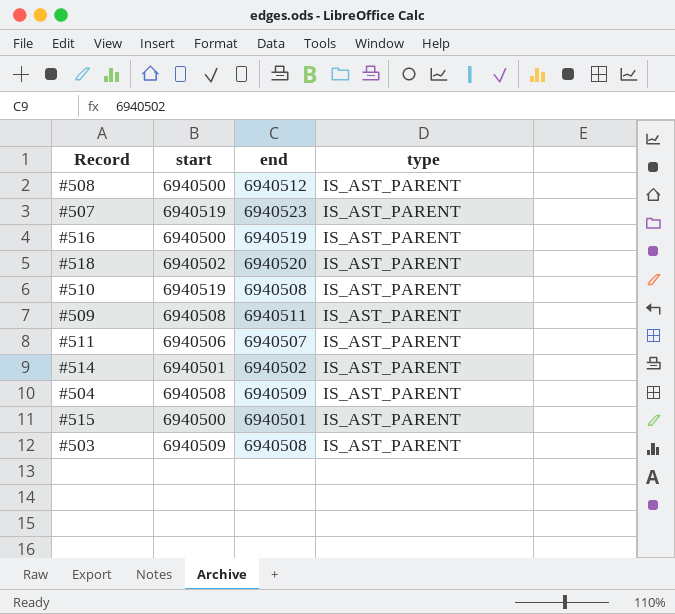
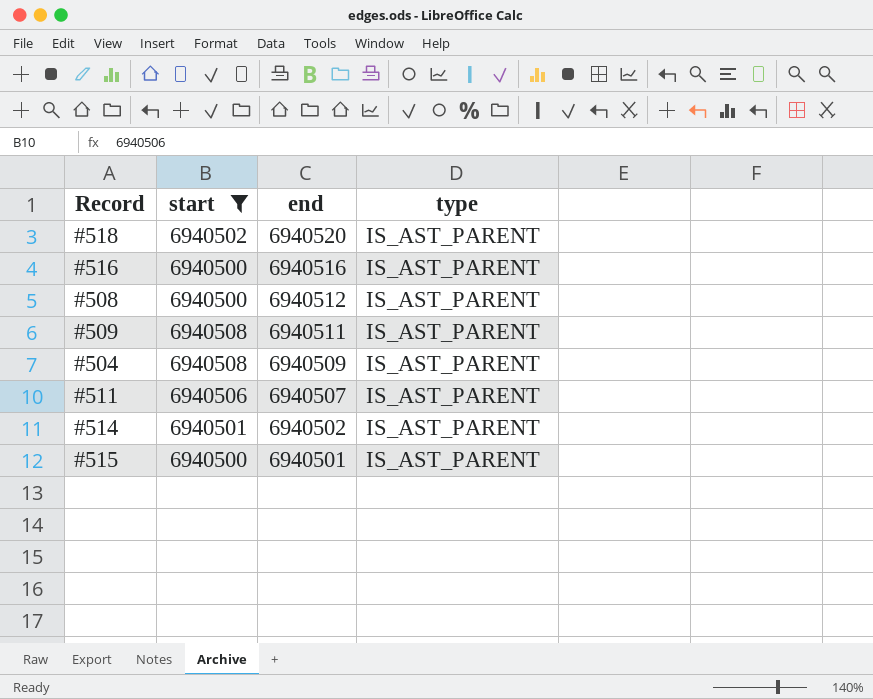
filter: none -> start <= 6940508
row order: none -> end descending
#516 | end: 6940519 -> 6940516

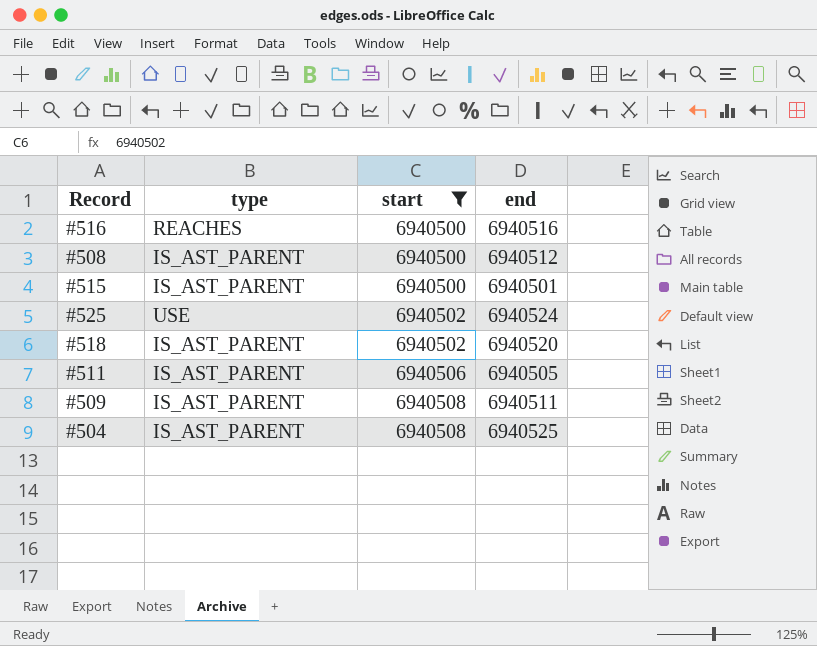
row order: end descending -> start ascending
column type | position: 4 -> 2
row #514: 6940501 | 6940502 | IS_AST_PARENT -> none
#516 | type: IS_AST_PARENT -> REACHES
row #525: none -> USE | 6940502 | 6940524
#511 | end: 6940507 -> 6940505
#504 | end: 6940509 -> 6940525

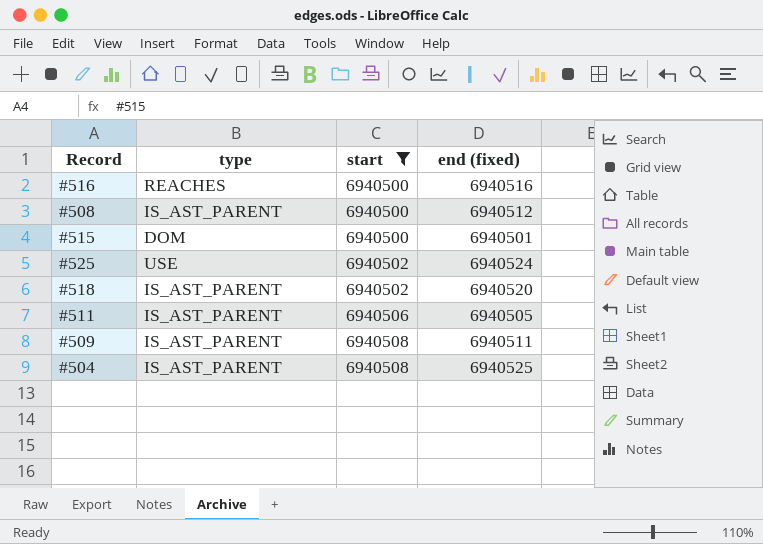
column name: end -> end (fixed)
#515 | type: IS_AST_PARENT -> DOM

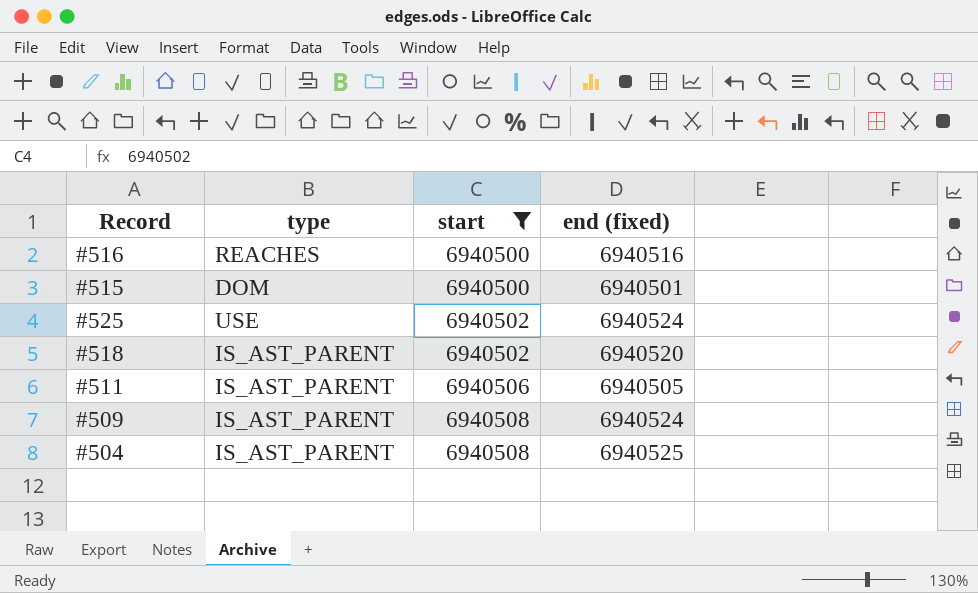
row #508: IS_AST_PARENT | 6940500 | 6940512 -> none
#509 | end (fixed): 6940511 -> 6940524

